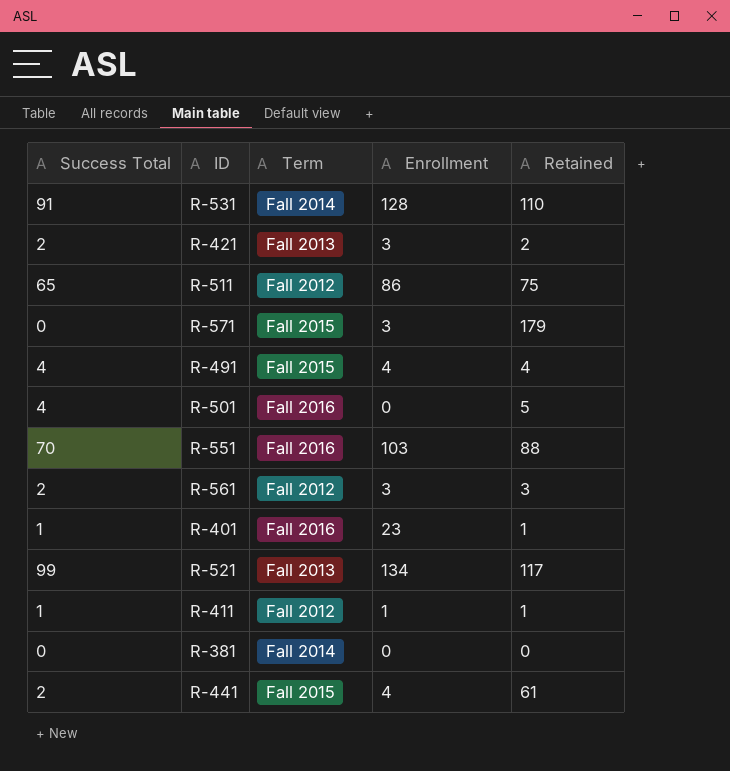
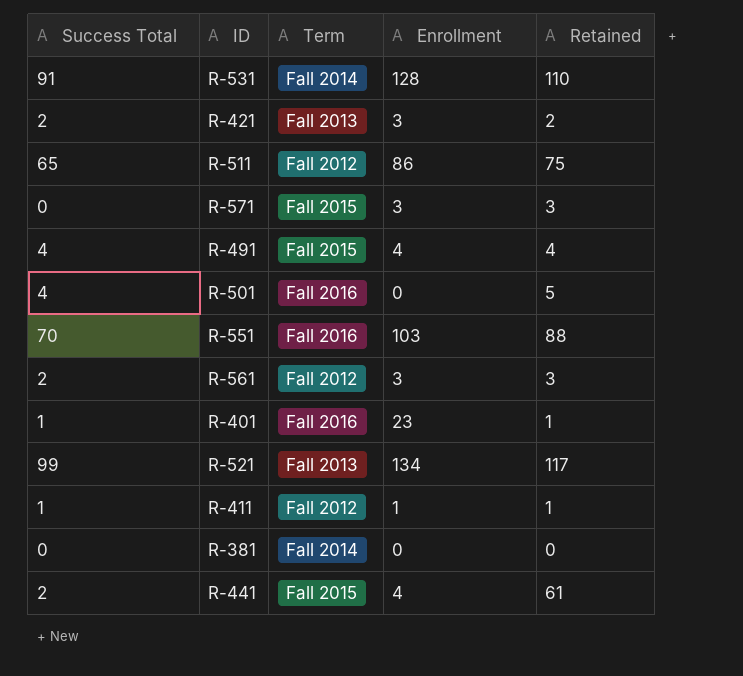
R-571 | Retained: 179 -> 3

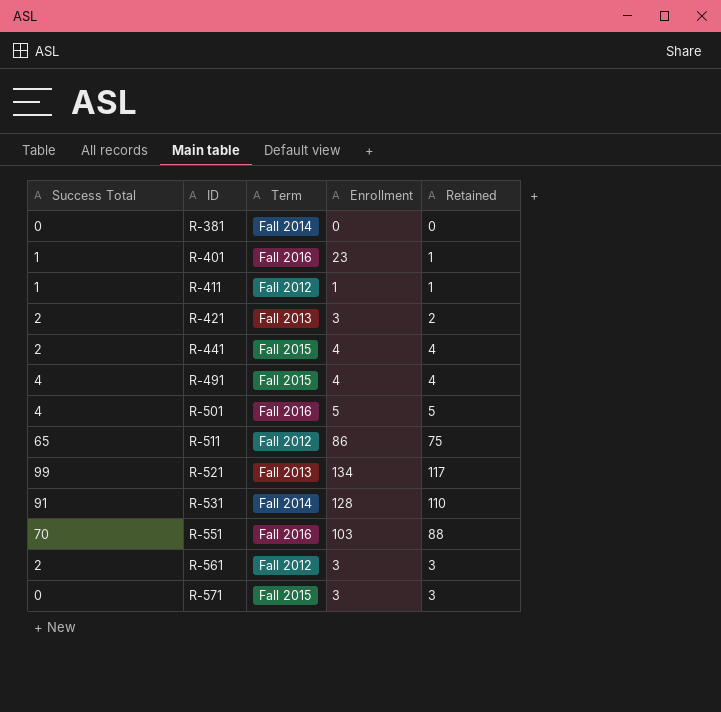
row order: none -> ID ascending
R-441 | Retained: 61 -> 4
R-501 | Enrollment: 0 -> 5

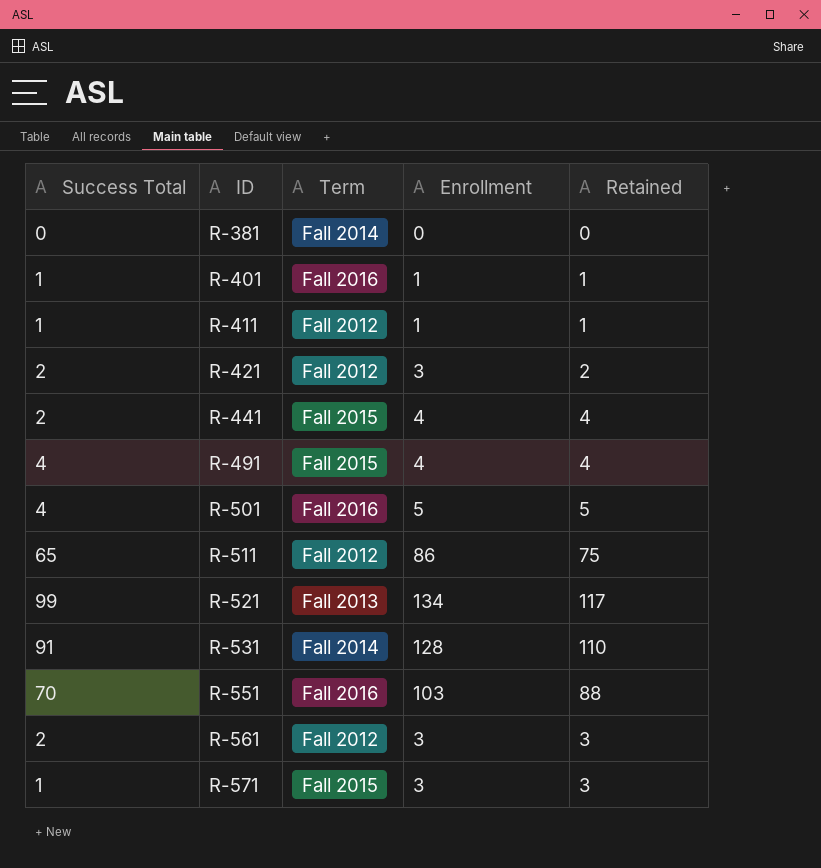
R-401 | Enrollment: 23 -> 1
R-421 | Term: Fall 2013 -> Fall 2012
R-571 | Success Total: 0 -> 1

